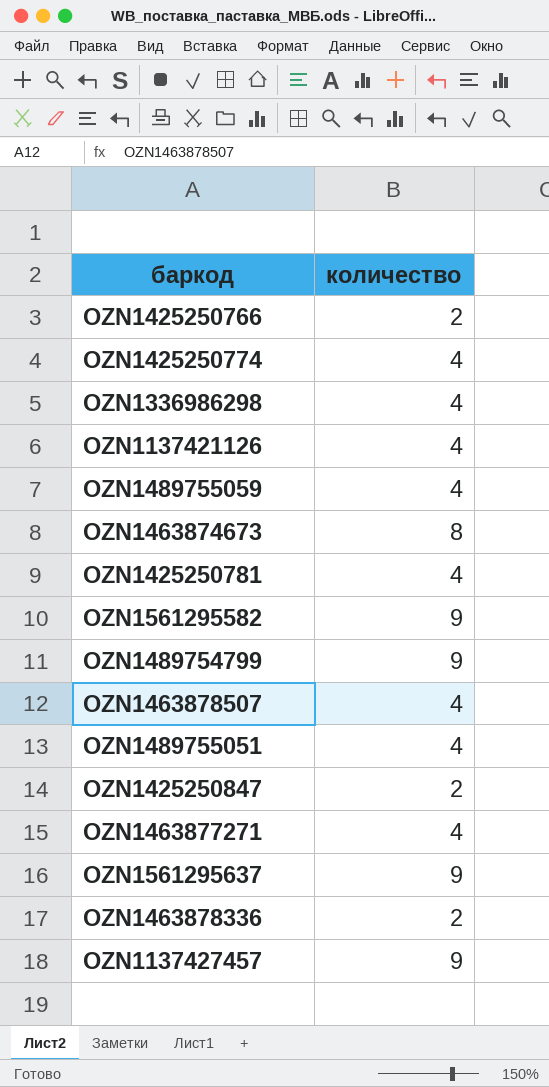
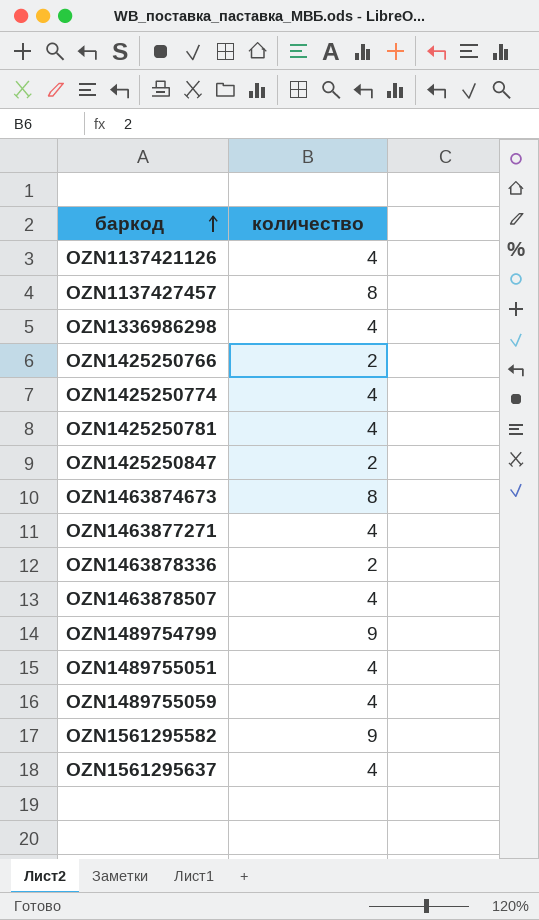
row order: none -> баркод ascending
OZN1137427457 | количество: 9 -> 8
OZN1561295637 | количество: 9 -> 4

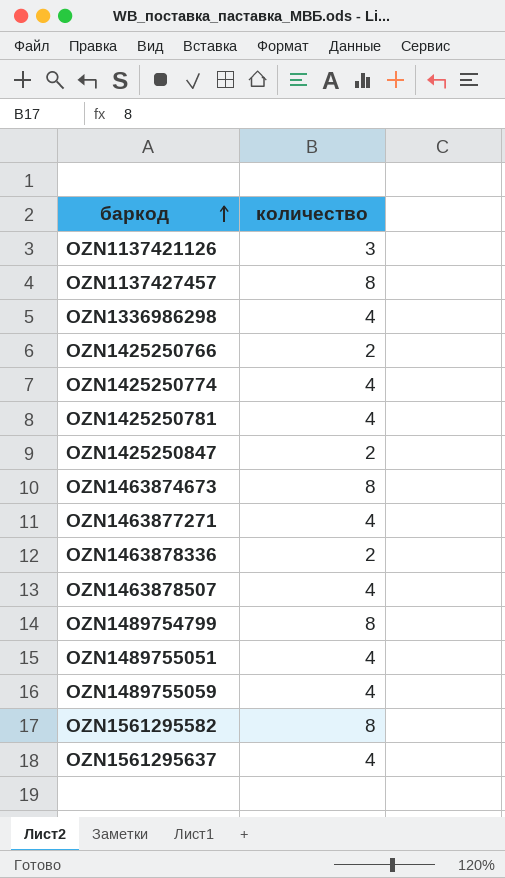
OZN1137421126 | количество: 4 -> 3
OZN1489754799 | количество: 9 -> 8
OZN1561295582 | количество: 9 -> 8

